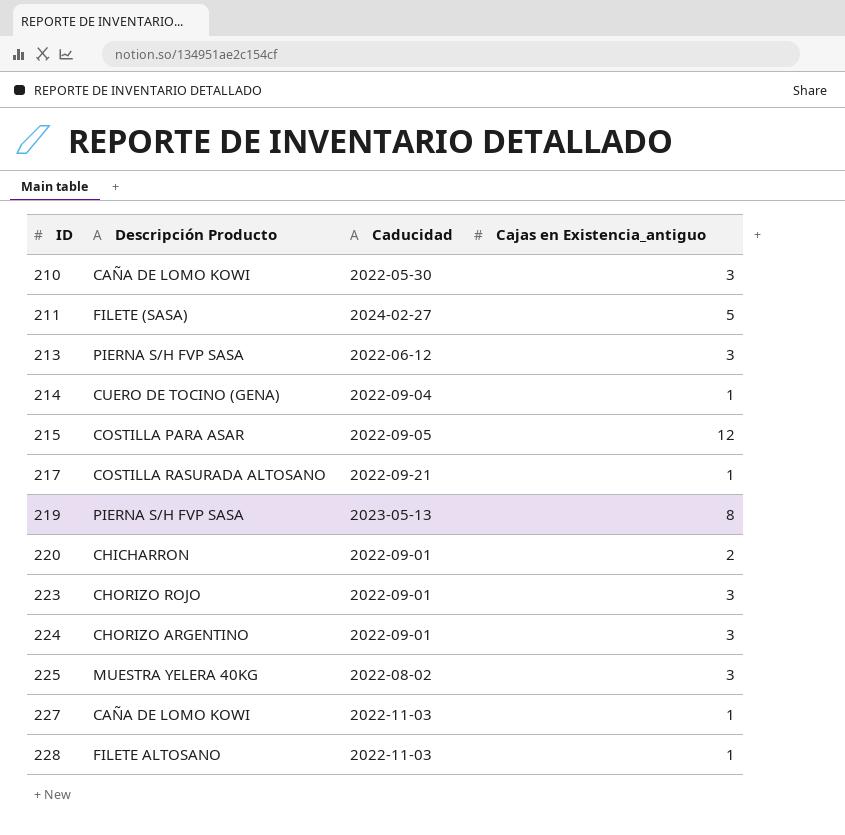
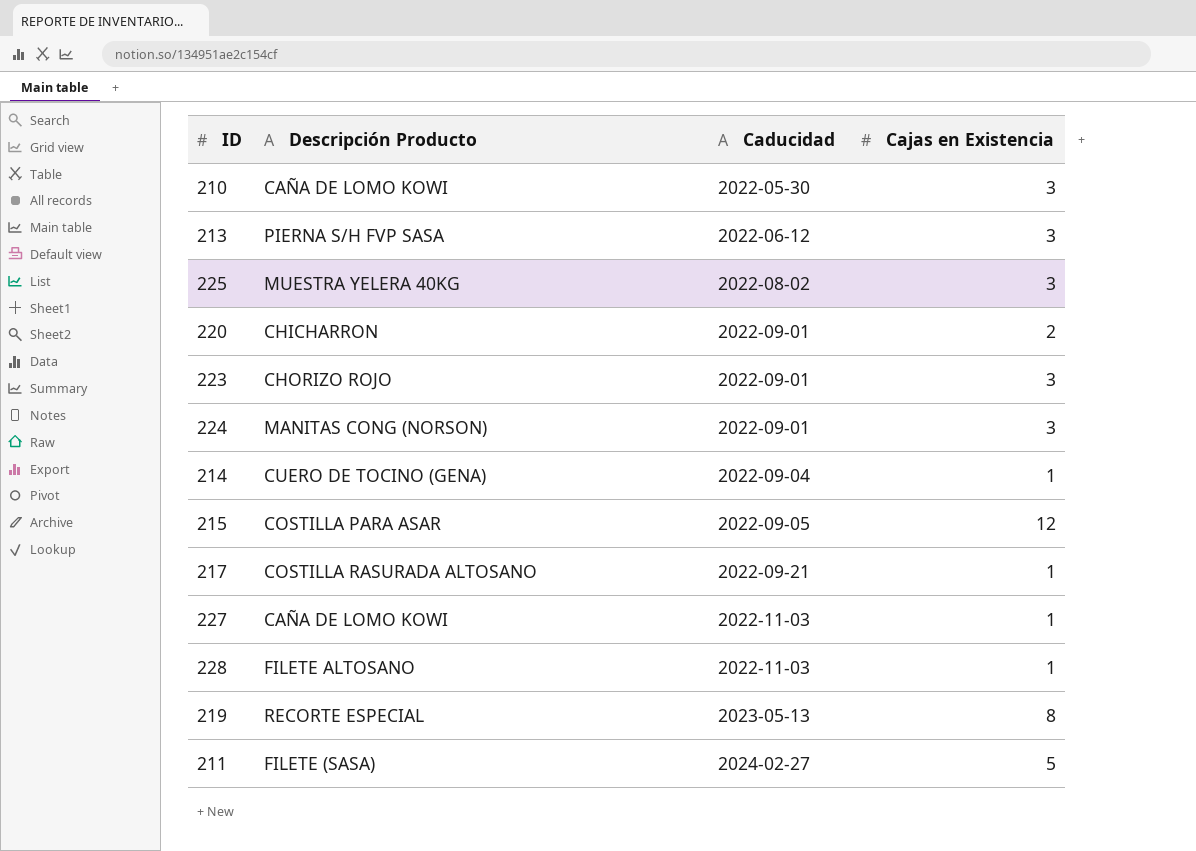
row order: ID ascending -> Caducidad ascending
column name: Cajas en Existencia_antiguo -> Cajas en Existencia
224 | Descripción Producto: CHORIZO ARGENTINO -> MANITAS CONG (NORSON)
219 | Descripción Producto: PIERNA S/H FVP SASA -> RECORTE ESPECIAL

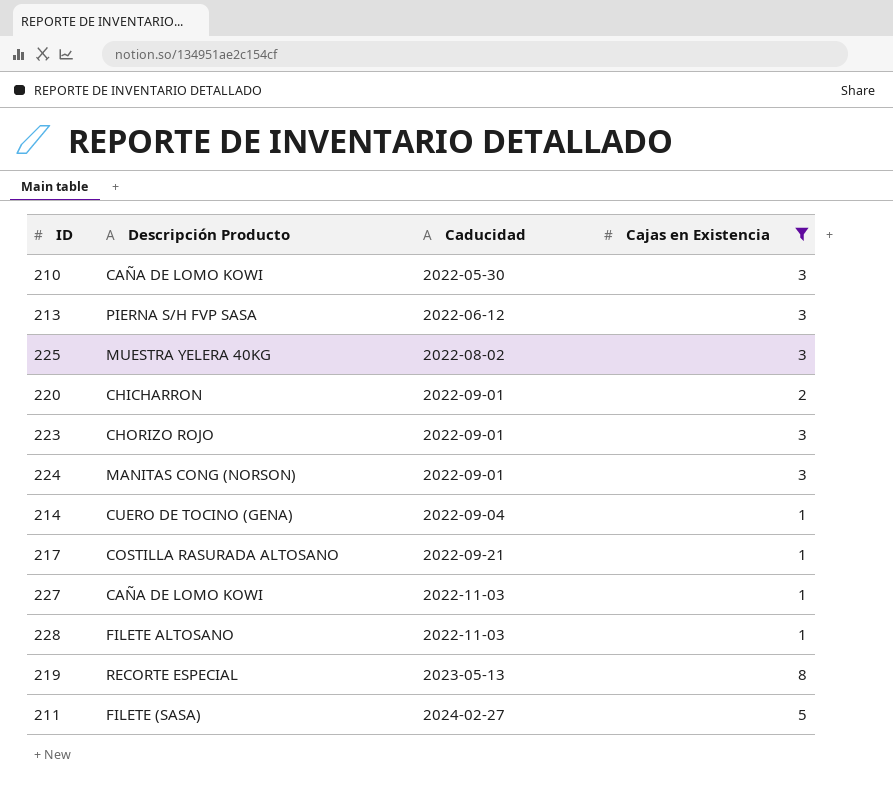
filter: none -> Cajas en Existencia != 12

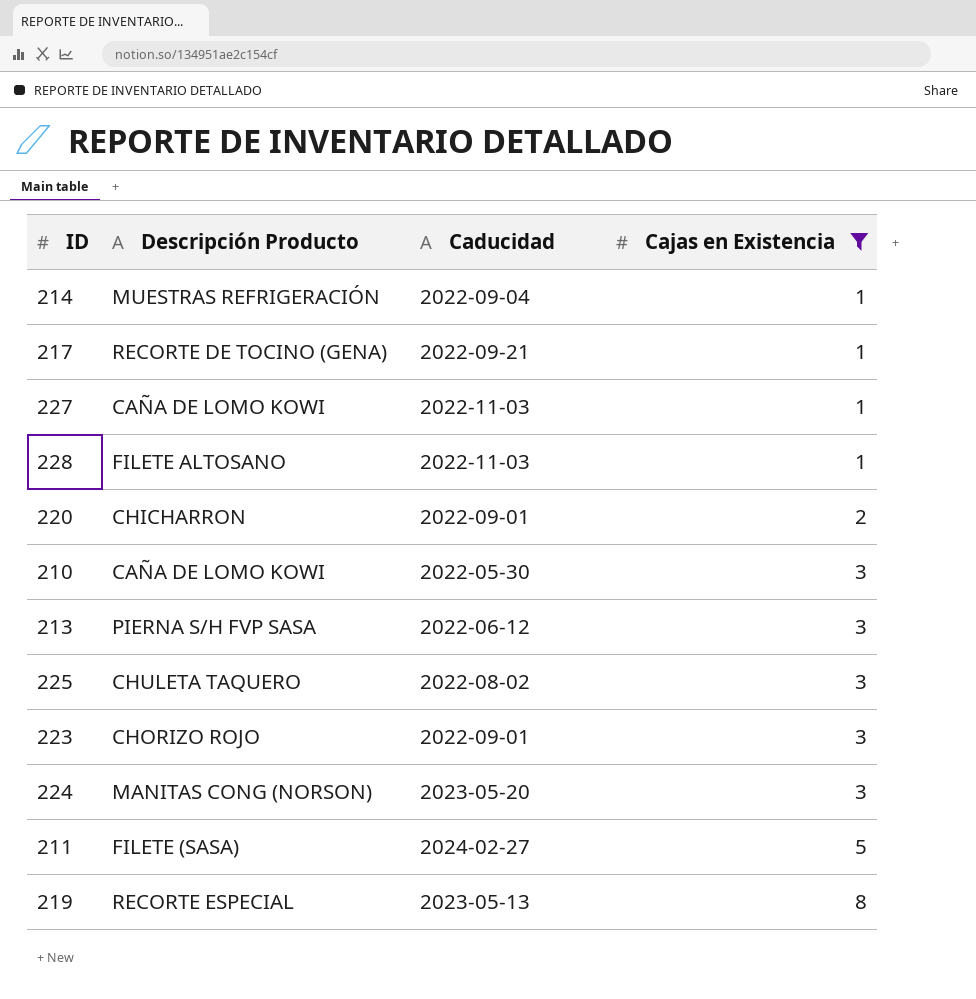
row order: Caducidad ascending -> Cajas en Existencia ascending
214 | Descripción Producto: CUERO DE TOCINO (GENA) -> MUESTRAS REFRIGERACIÓN
217 | Descripción Producto: COSTILLA RASURADA ALTOSANO -> RECORTE DE TOCINO (GENA)
225 | Descripción Producto: MUESTRA YELERA 40KG -> CHULETA TAQUERO
224 | Caducidad: 2022-09-01 -> 2023-05-20

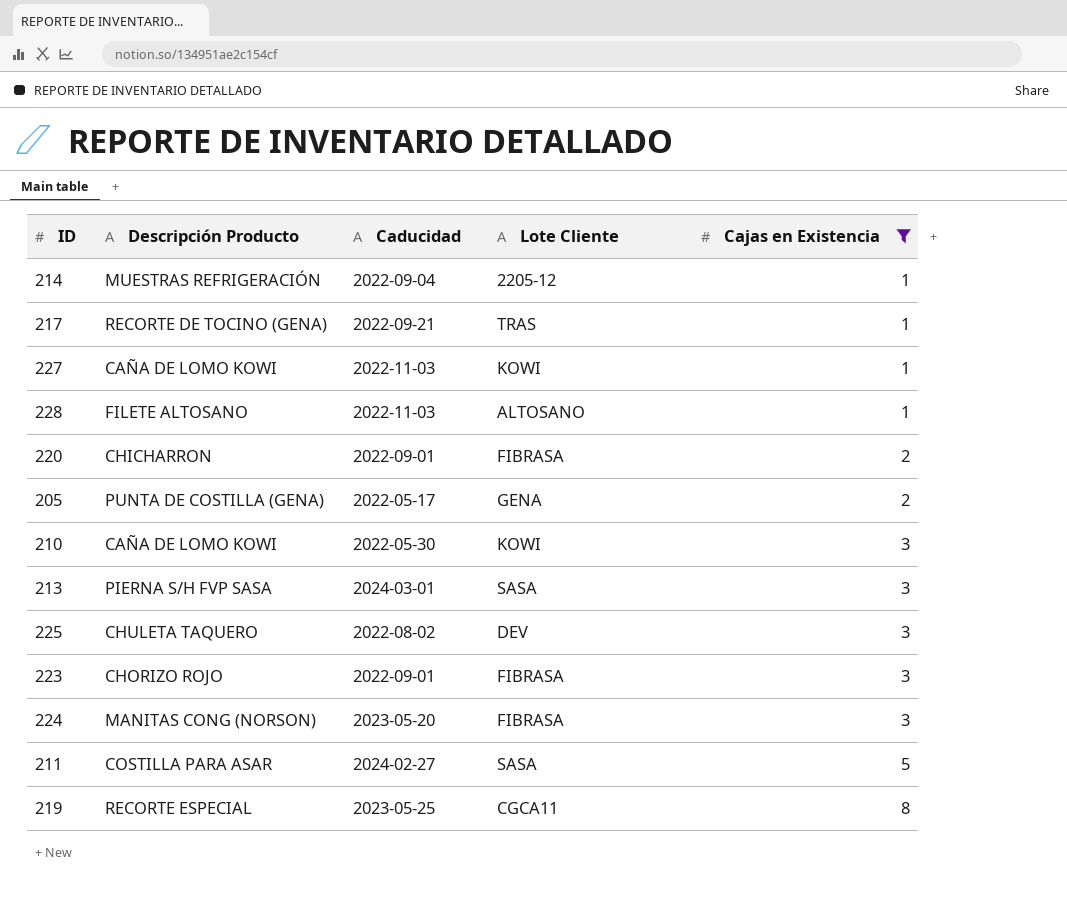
column Lote Cliente | position: none -> 4
row 205: none -> PUNTA DE COSTILLA (GENA) | 2022-05-17 | GENA | 2
213 | Caducidad: 2022-06-12 -> 2024-03-01
211 | Descripción Producto: FILETE (SASA) -> COSTILLA PARA ASAR
219 | Caducidad: 2023-05-13 -> 2023-05-25

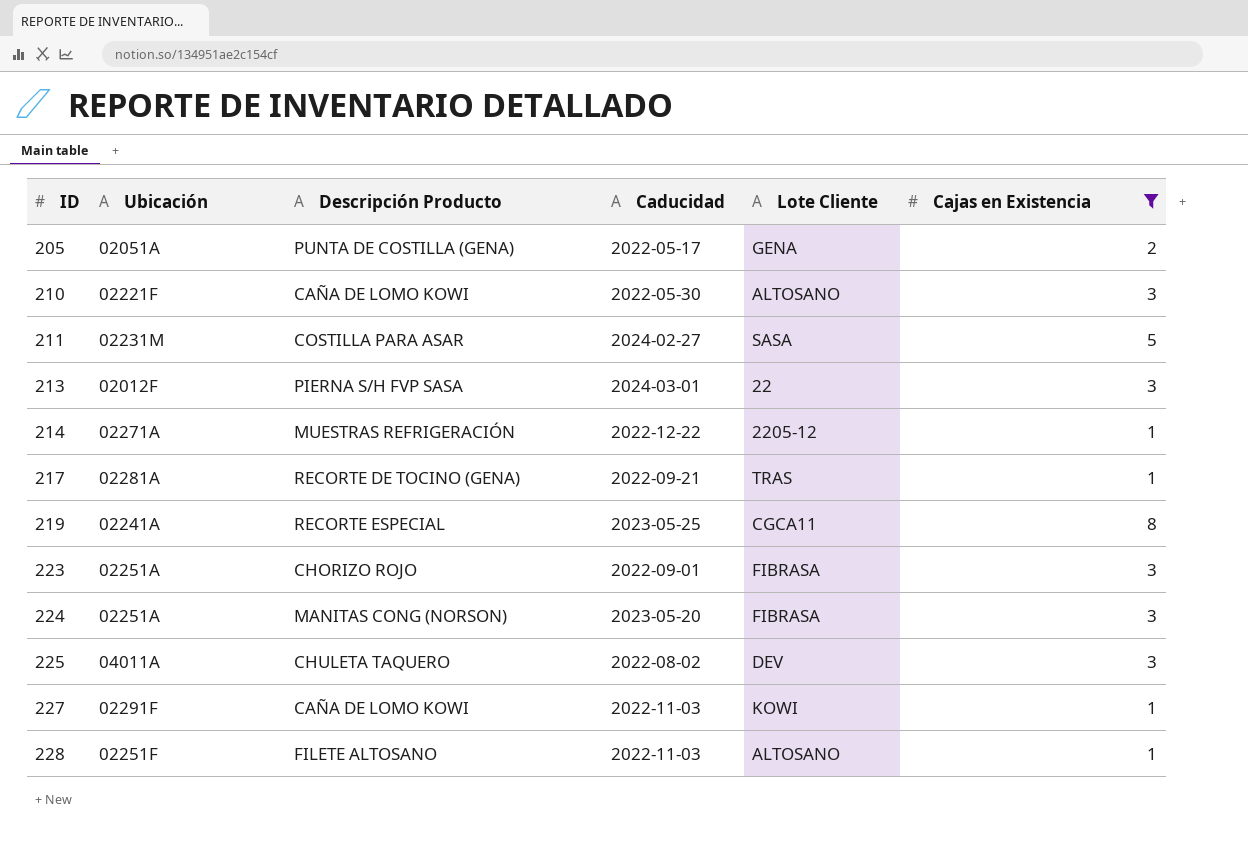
row order: Cajas en Existencia ascending -> ID ascending
column Ubicación | position: none -> 2
row 220: CHICHARRON | 2022-09-01 | FIBRASA | 2 -> none
210 | Lote Cliente: KOWI -> ALTOSANO
213 | Lote Cliente: SASA -> 22
214 | Caducidad: 2022-09-04 -> 2022-12-22

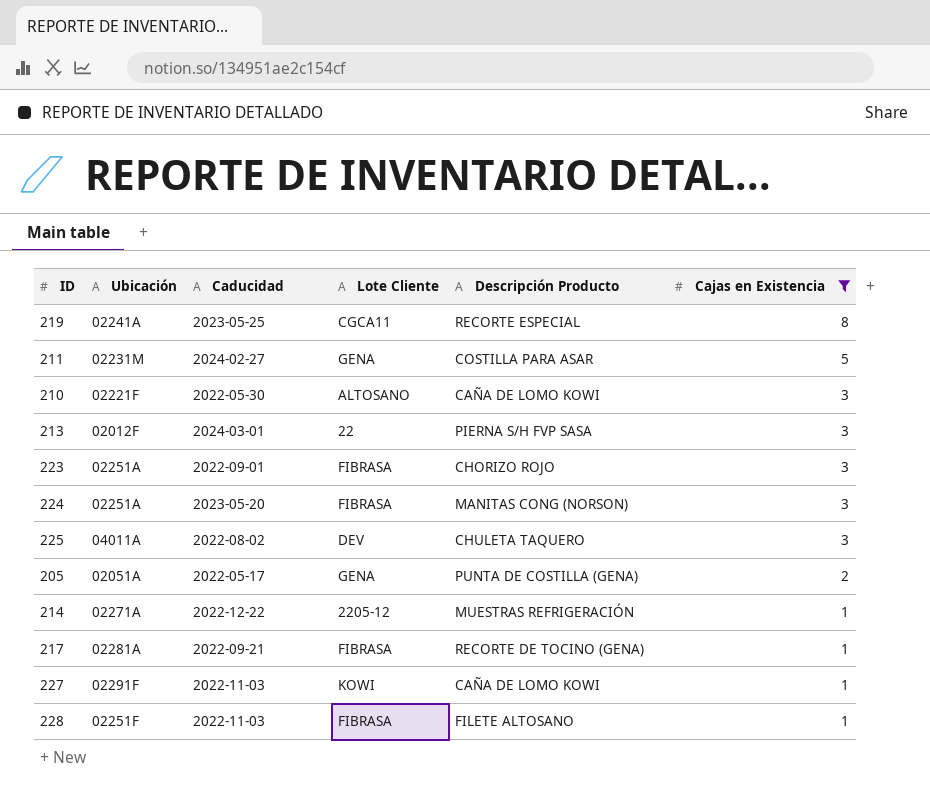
row order: ID ascending -> Cajas en Existencia descending
column Descripción Producto | position: 3 -> 5
211 | Lote Cliente: SASA -> GENA
217 | Lote Cliente: TRAS -> FIBRASA
228 | Lote Cliente: ALTOSANO -> FIBRASA

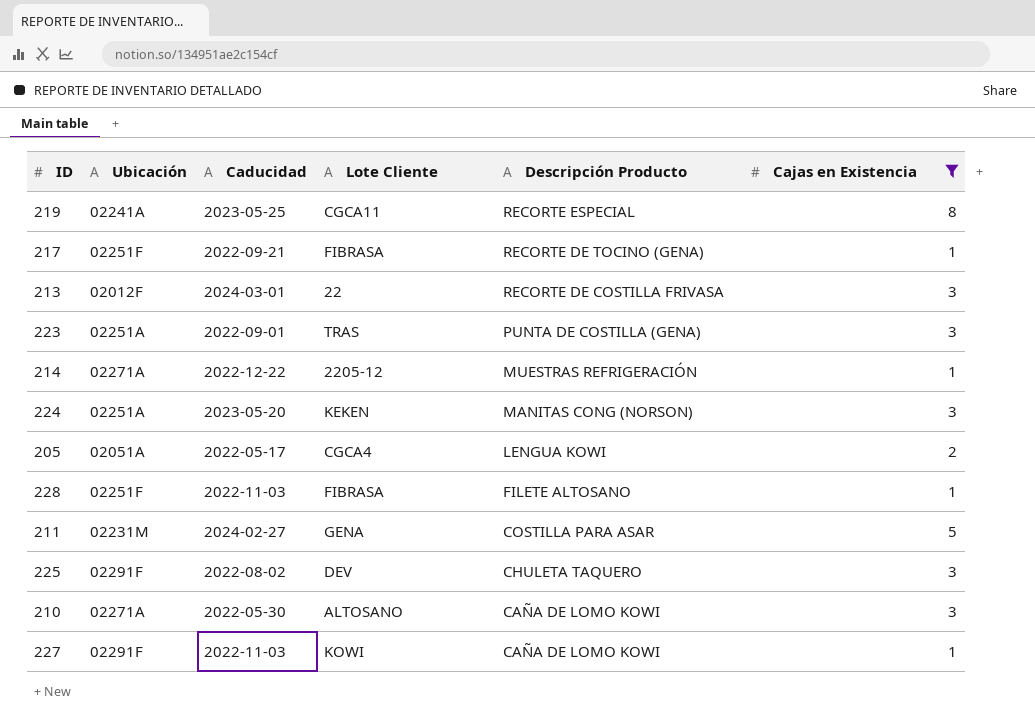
row order: Cajas en Existencia descending -> Descripción Producto descending
217 | Ubicación: 02281A -> 02251F
213 | Descripción Producto: PIERNA S/H FVP SASA -> RECORTE DE COSTILLA FRIVASA
223 | Lote Cliente: FIBRASA -> TRAS
223 | Descripción Producto: CHORIZO ROJO -> PUNTA DE COSTILLA (GENA)
224 | Lote Cliente: FIBRASA -> KEKEN
205 | Lote Cliente: GENA -> CGCA4
205 | Descripción Producto: PUNTA DE COSTILLA (GENA) -> LENGUA KOWI
225 | Ubicación: 04011A -> 02291F
210 | Ubicación: 02221F -> 02271A

